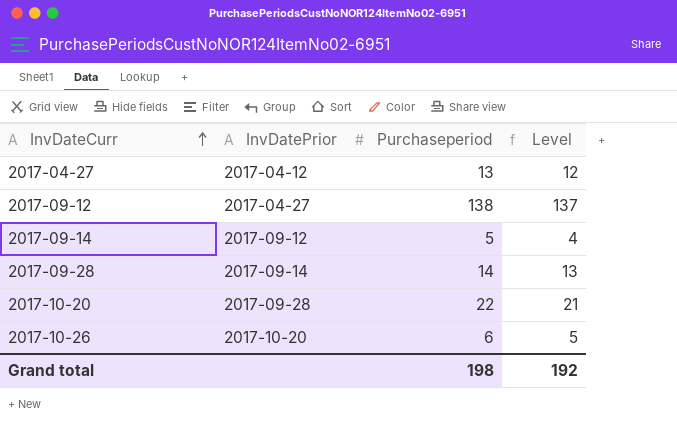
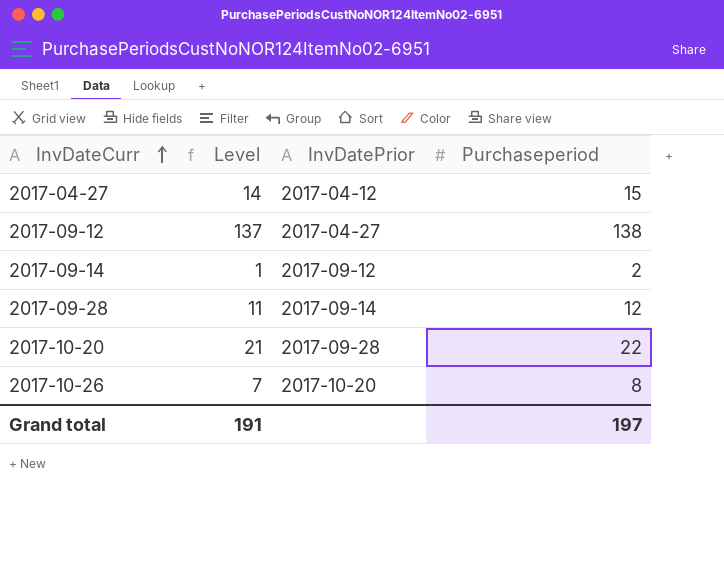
column Level | position: 4 -> 2
2017-04-27 | Level: 12 -> 14
2017-04-27 | Purchaseperiod: 13 -> 15
2017-09-14 | Level: 4 -> 1
2017-09-14 | Purchaseperiod: 5 -> 2
2017-09-28 | Level: 13 -> 11
2017-09-28 | Purchaseperiod: 14 -> 12
2017-10-26 | Level: 5 -> 7
2017-10-26 | Purchaseperiod: 6 -> 8
Grand total | Level: 192 -> 191
Grand total | Purchaseperiod: 198 -> 197

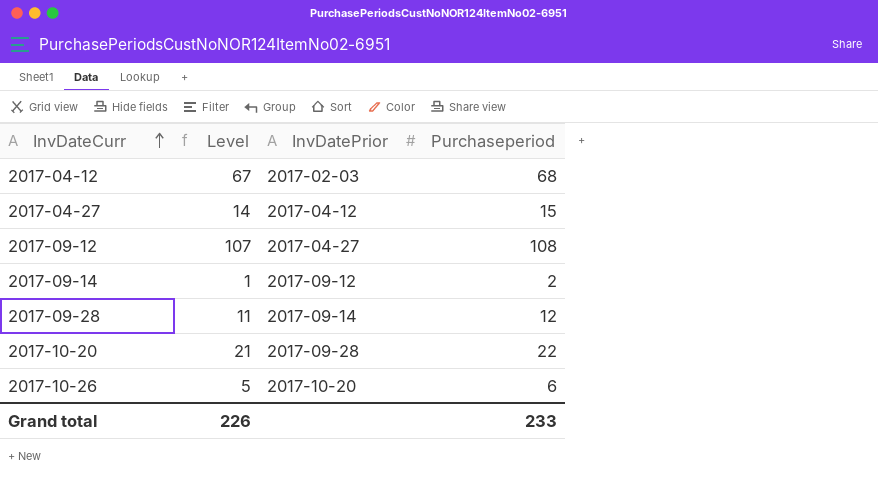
row 2017-04-12: none -> 67 | 2017-02-03 | 68
2017-09-12 | Level: 137 -> 107
2017-09-12 | Purchaseperiod: 138 -> 108
2017-10-26 | Level: 7 -> 5
2017-10-26 | Purchaseperiod: 8 -> 6
Grand total | Level: 191 -> 226
Grand total | Purchaseperiod: 197 -> 233

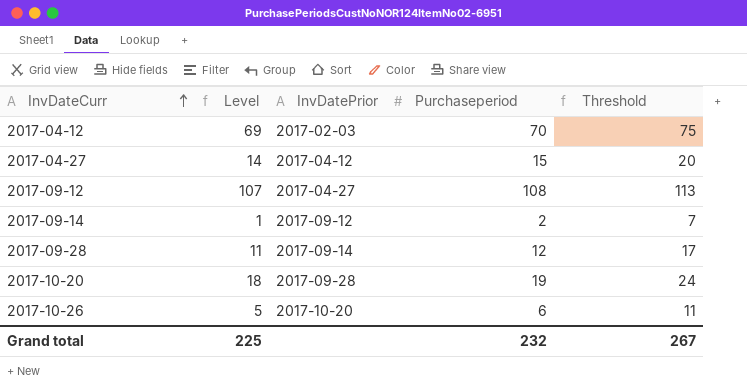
column Threshold | formula: none -> [Purchaseperiod] + 5
2017-04-12 | Level: 67 -> 69
2017-04-12 | Purchaseperiod: 68 -> 70
2017-10-20 | Level: 21 -> 18
2017-10-20 | Purchaseperiod: 22 -> 19
Grand total | Level: 226 -> 225
Grand total | Purchaseperiod: 233 -> 232

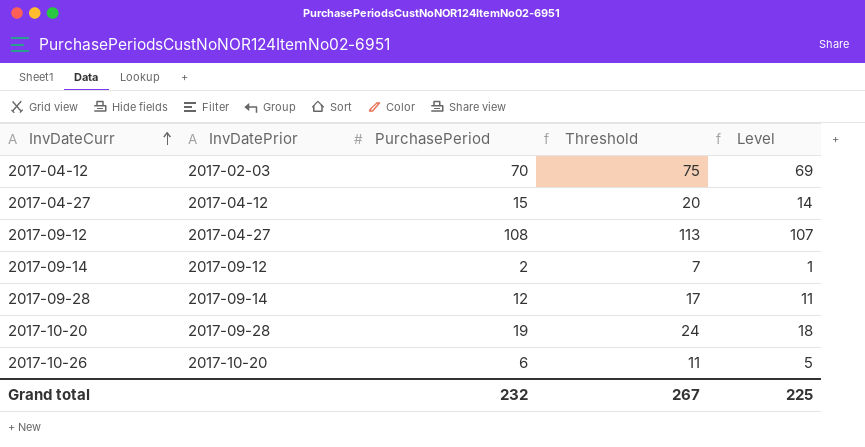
column name: Purchaseperiod -> PurchasePeriod
column Level | position: 2 -> 5

